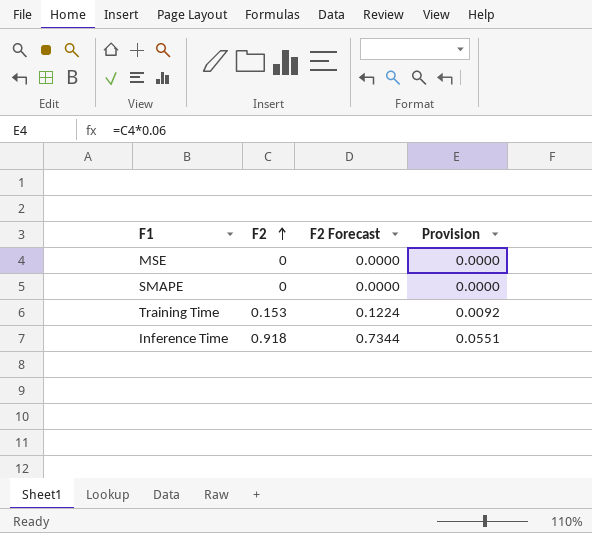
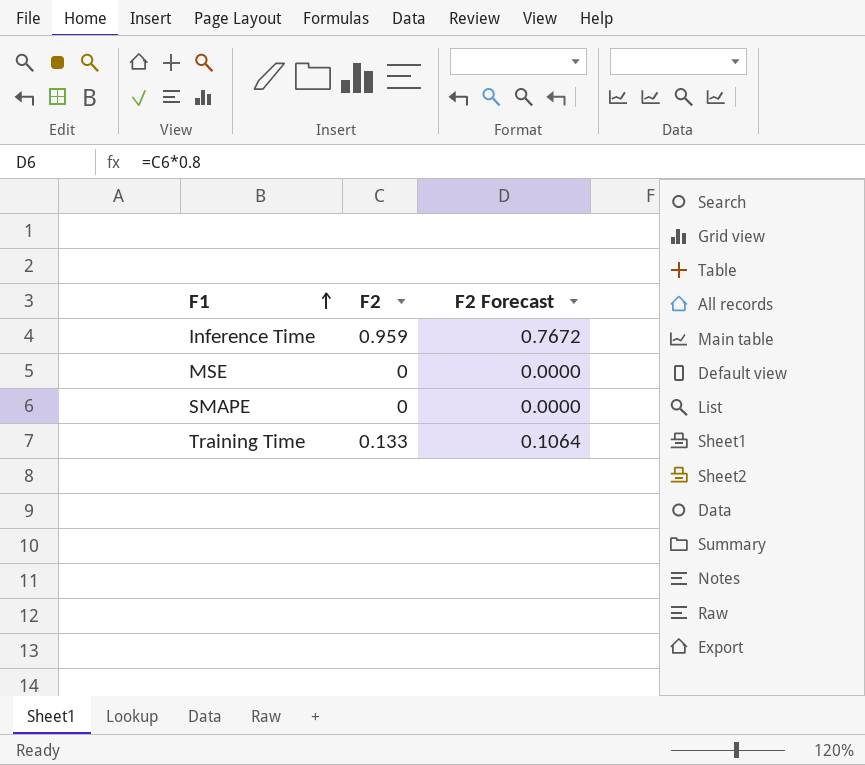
row order: F2 ascending -> F1 ascending
column Provision | formula: [F2] * 0.06 -> none
Inference Time | F2: 0.918 -> 0.959
Inference Time | F2 Forecast: 0.7344 -> 0.7672
Training Time | F2: 0.153 -> 0.133
Training Time | F2 Forecast: 0.1224 -> 0.1064

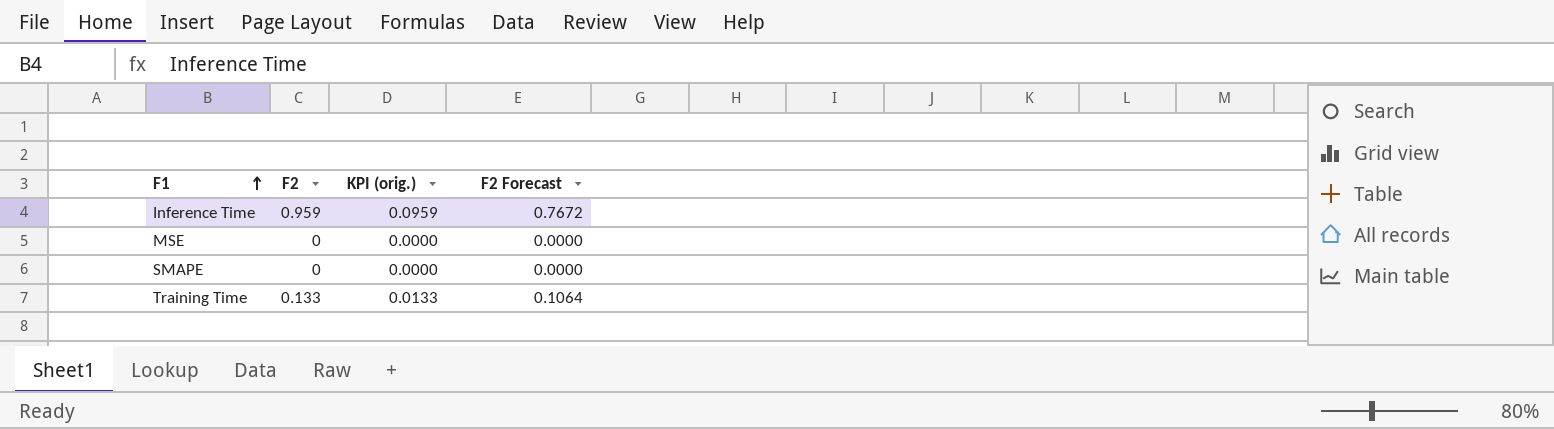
column KPI (orig.) | formula: none -> [F2] * 0.1

